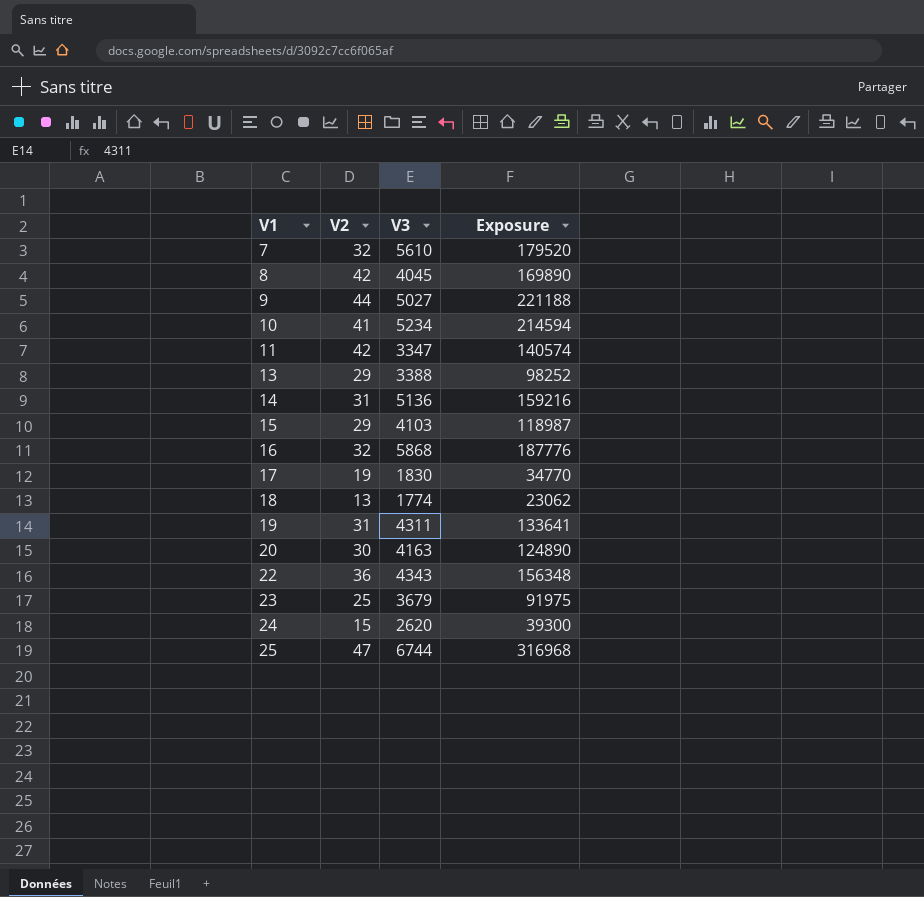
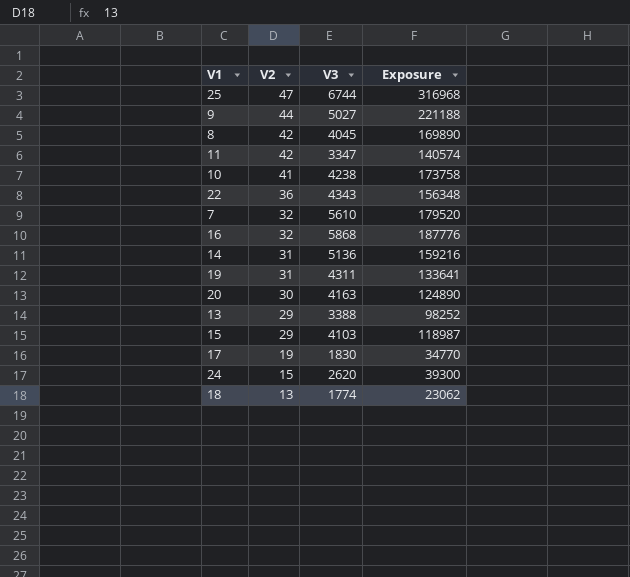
row order: V1 ascending -> V2 descending
row 23: 25 | 3679 | 91975 -> none
10 | V3: 5234 -> 4238
10 | Exposure: 214594 -> 173758

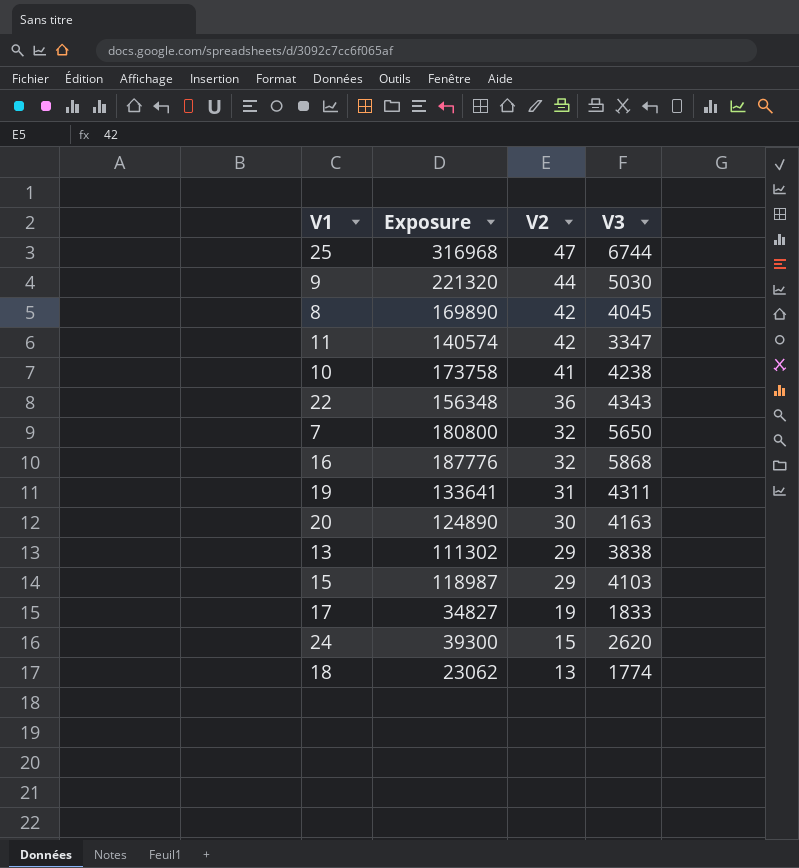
column Exposure | position: 4 -> 2
row 14: 31 | 5136 | 159216 -> none
9 | Exposure: 221188 -> 221320
9 | V3: 5027 -> 5030
7 | Exposure: 179520 -> 180800
7 | V3: 5610 -> 5650
13 | Exposure: 98252 -> 111302
13 | V3: 3388 -> 3838
17 | Exposure: 34770 -> 34827
17 | V3: 1830 -> 1833

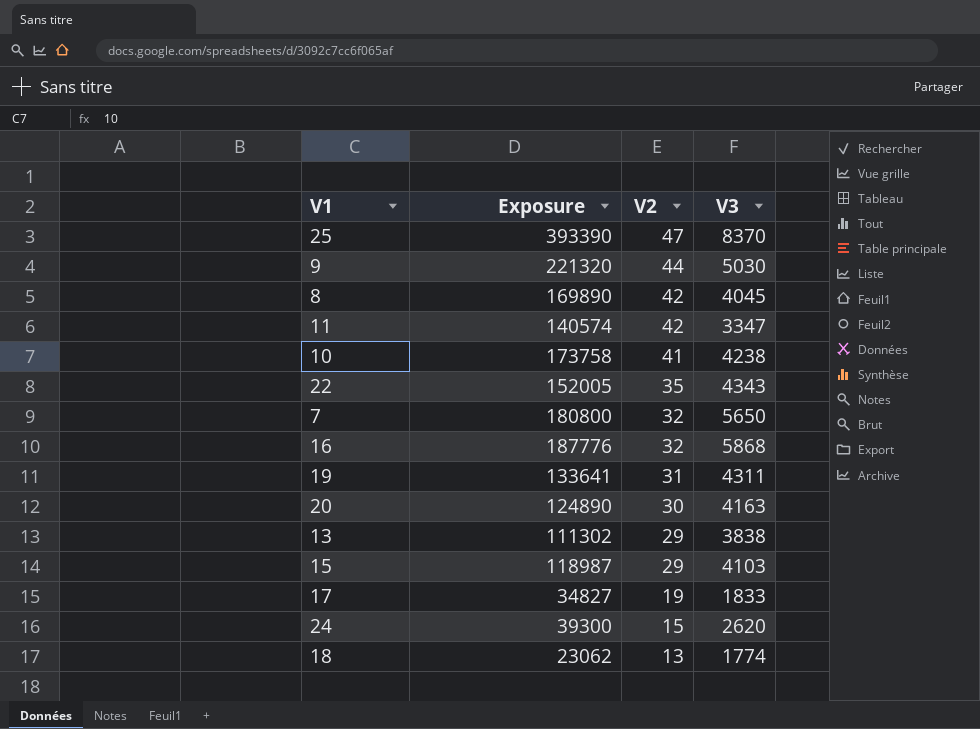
25 | Exposure: 316968 -> 393390
25 | V3: 6744 -> 8370
22 | Exposure: 156348 -> 152005
22 | V2: 36 -> 35

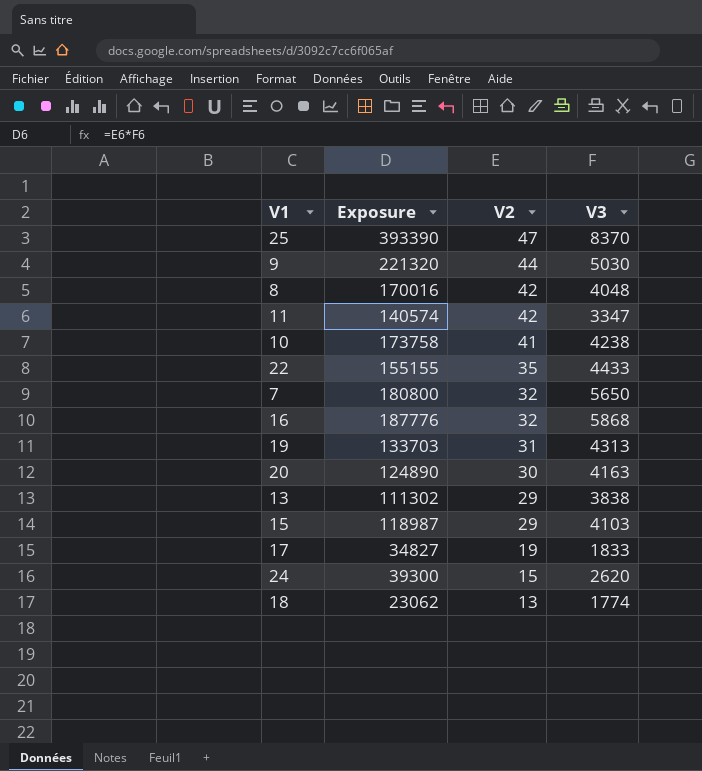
8 | Exposure: 169890 -> 170016
8 | V3: 4045 -> 4048
22 | Exposure: 152005 -> 155155
22 | V3: 4343 -> 4433
19 | Exposure: 133641 -> 133703
19 | V3: 4311 -> 4313

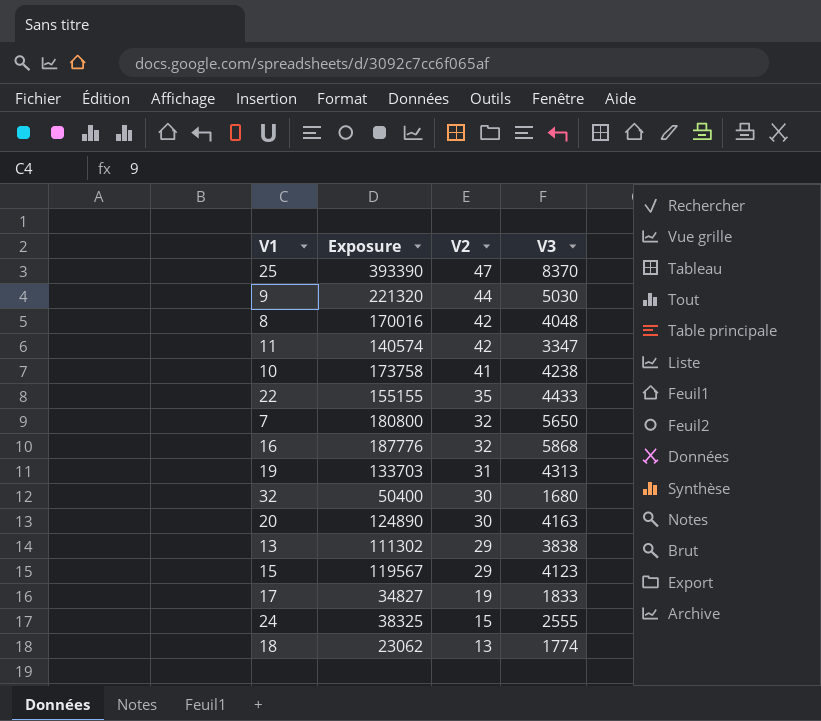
row 32: none -> 50400 | 30 | 1680
15 | Exposure: 118987 -> 119567
15 | V3: 4103 -> 4123
24 | Exposure: 39300 -> 38325
24 | V3: 2620 -> 2555

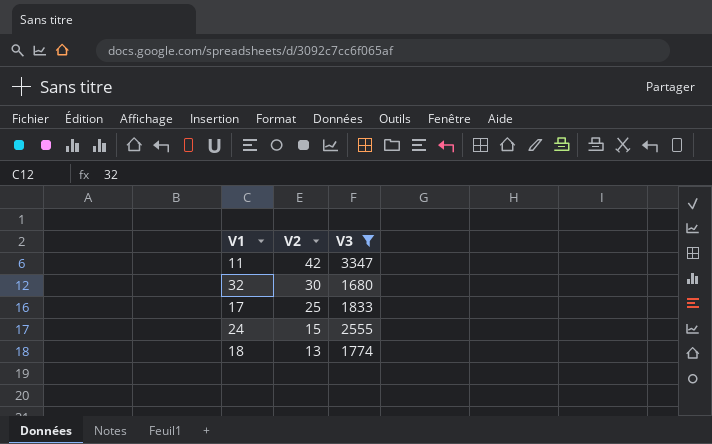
filter: none -> V3 <= 3347
column Exposure | formula: [V2] * [V3] -> none
17 | V2: 19 -> 25

